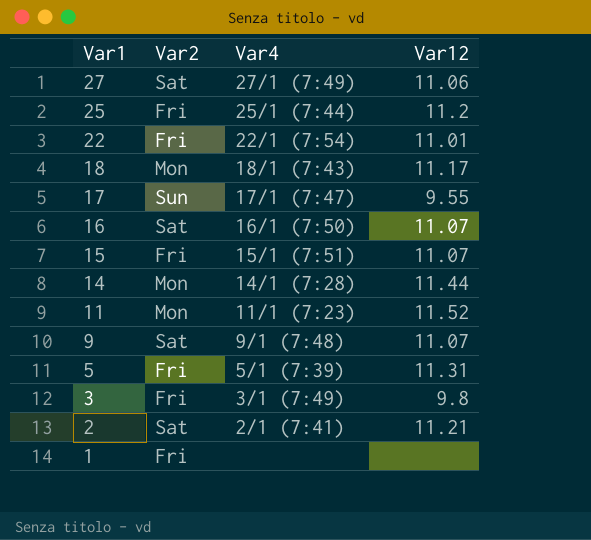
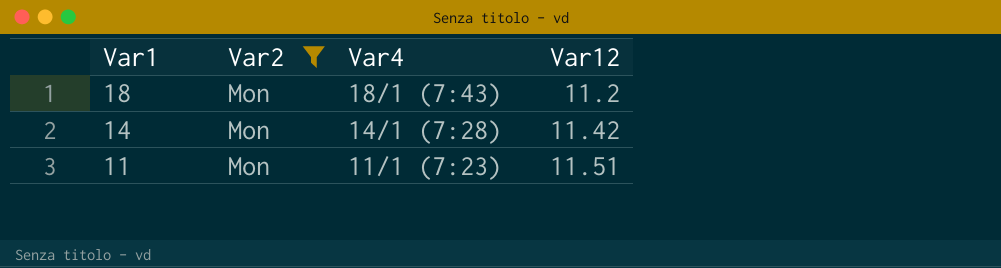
filter: none -> Var2 = Mon
18 | Var12: 11.17 -> 11.2
14 | Var12: 11.44 -> 11.42
11 | Var12: 11.52 -> 11.51

